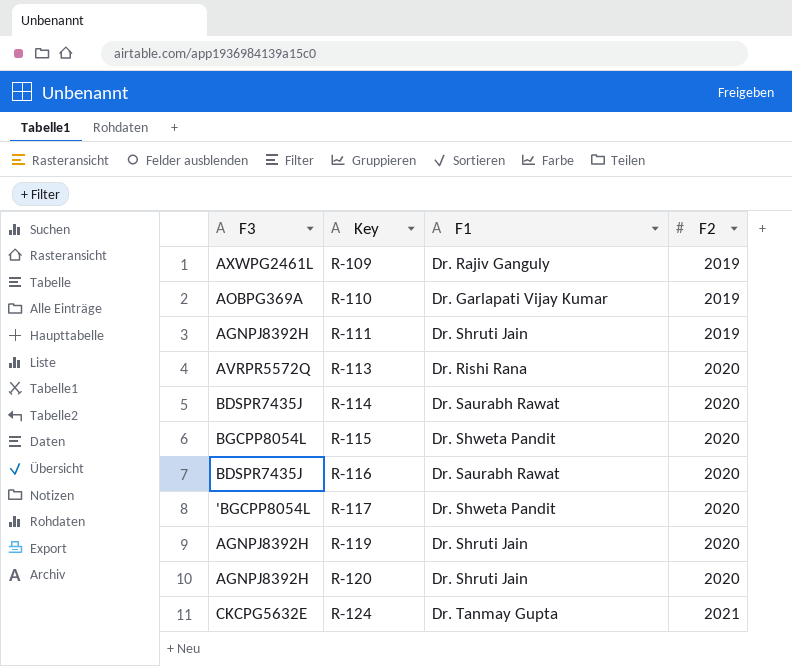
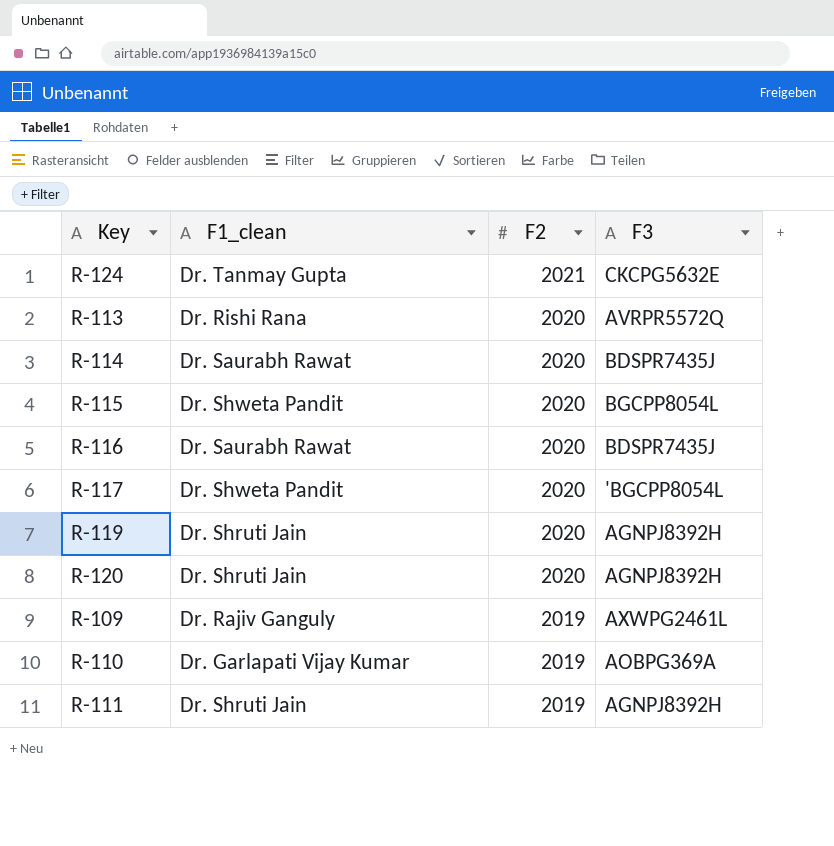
row order: Key ascending -> F2 descending
column name: F1 -> F1_clean
column F3 | position: 1 -> 4

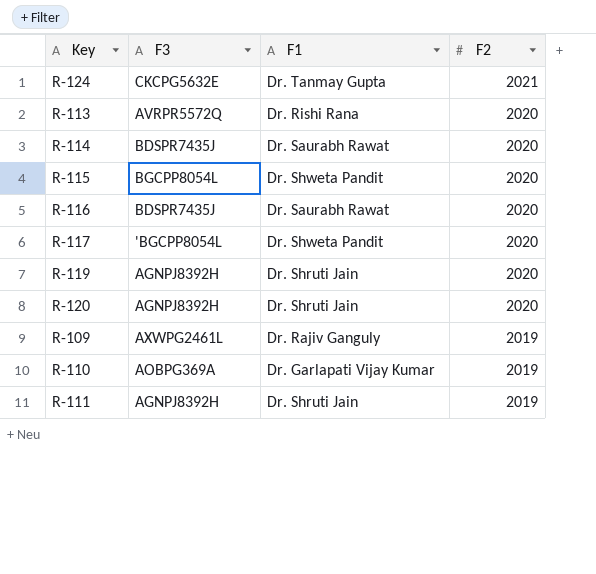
column F3 | position: 4 -> 2
column name: F1_clean -> F1

